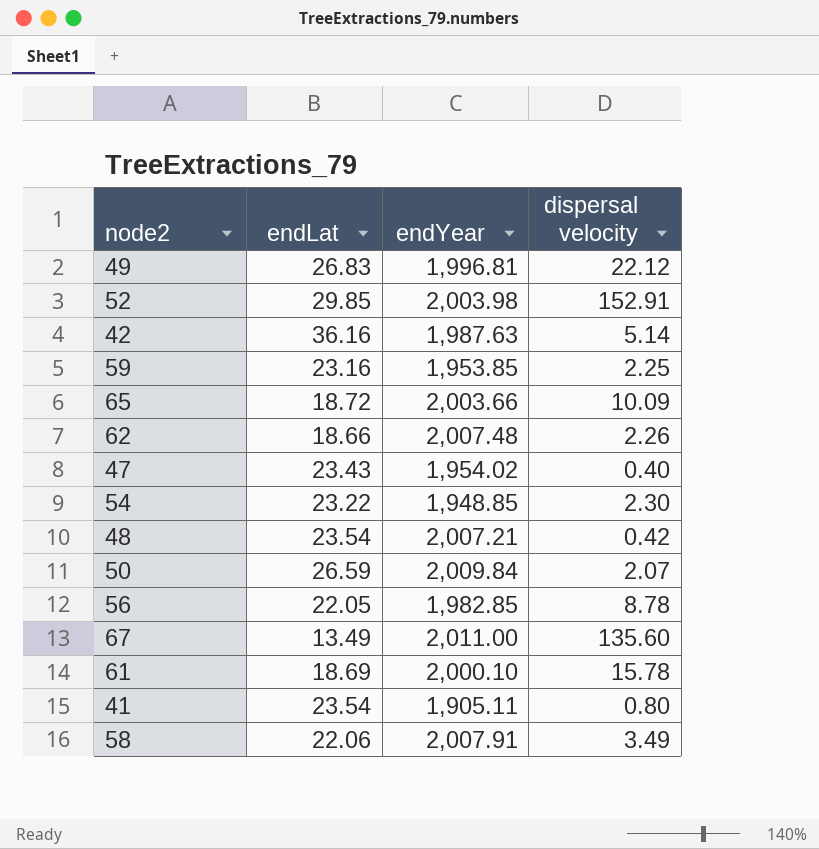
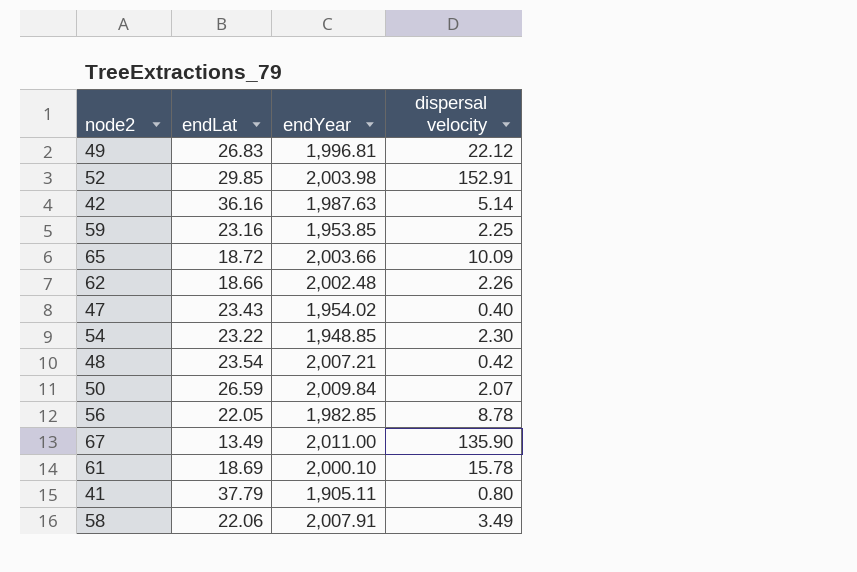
62 | endYear: 2,007.48 -> 2,002.48
67 | dispersal velocity: 135.60 -> 135.90
41 | endLat: 23.54 -> 37.79

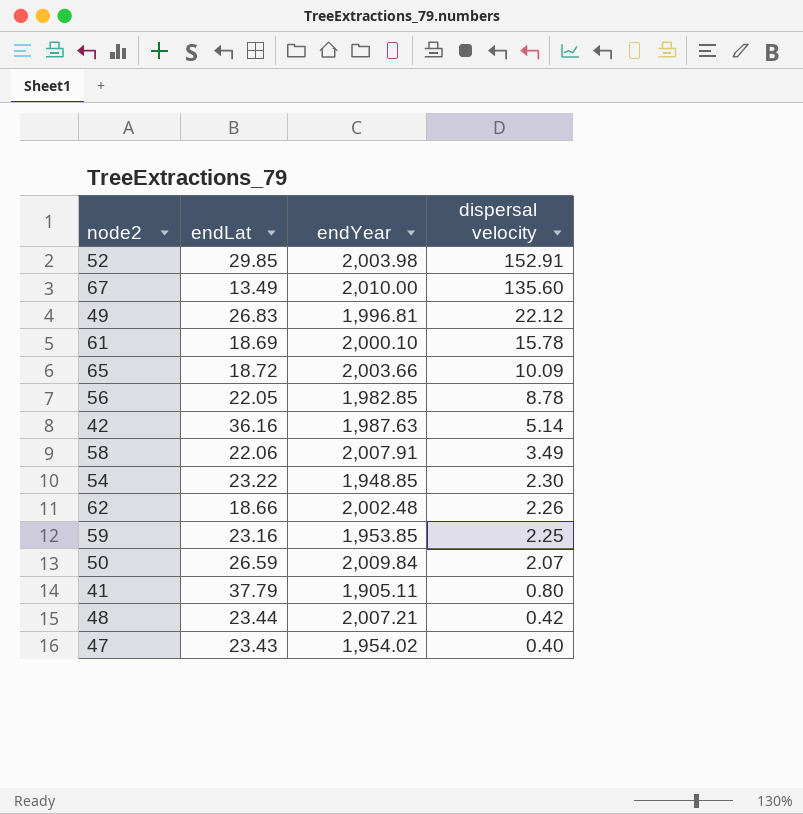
row order: none -> dispersal velocity descending
67 | endYear: 2,011.00 -> 2,010.00
67 | dispersal velocity: 135.90 -> 135.60
48 | endLat: 23.54 -> 23.44

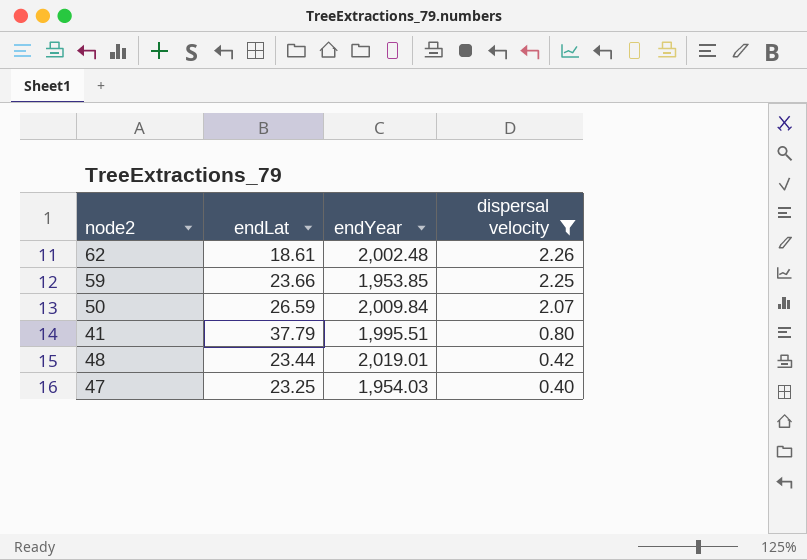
filter: none -> dispersal velocity <= 2.26
62 | endLat: 18.66 -> 18.61
59 | endLat: 23.16 -> 23.66
41 | endYear: 1,905.11 -> 1,995.51
48 | endYear: 2,007.21 -> 2,019.01
47 | endLat: 23.43 -> 23.25
47 | endYear: 1,954.02 -> 1,954.03

